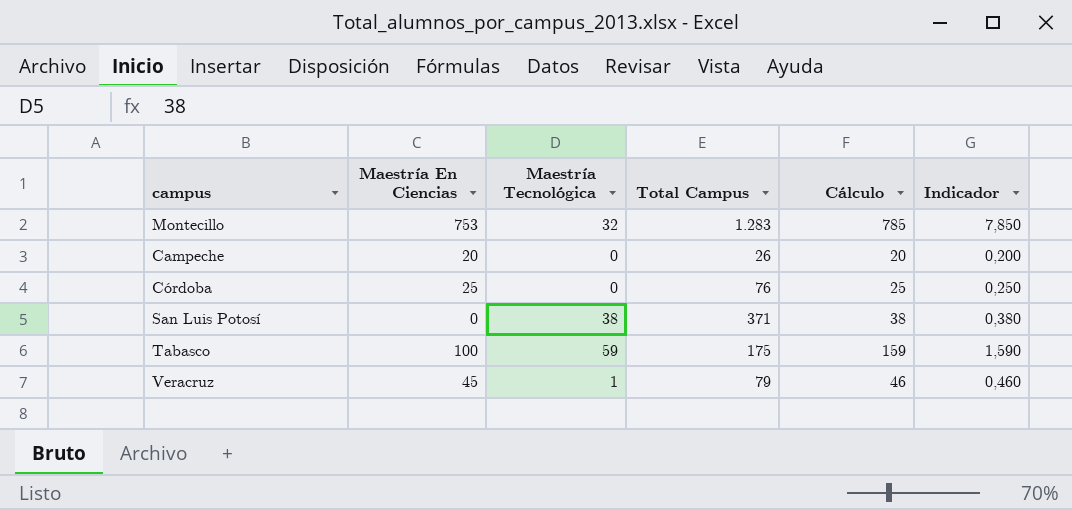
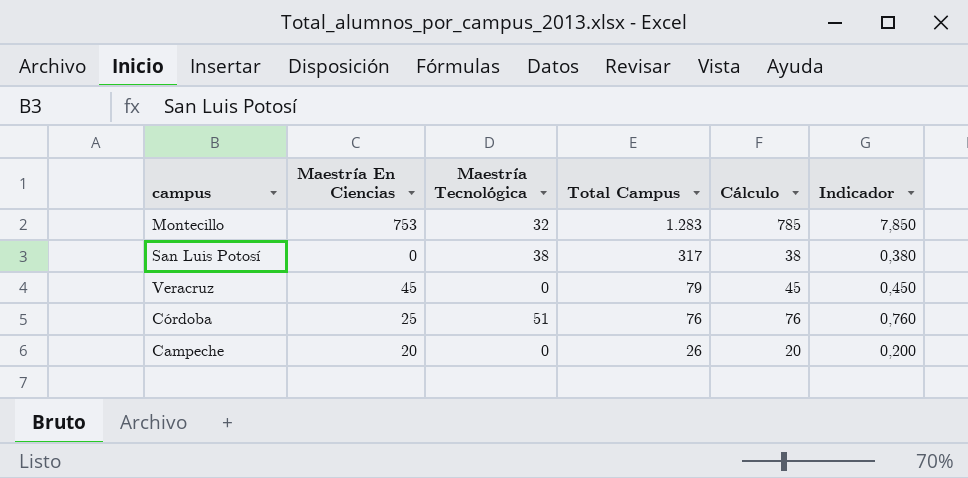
row order: none -> Total Campus descending
row Tabasco: 100 | 59 | 175 | 159 | 1,590 -> none
San Luis Potosí | Total Campus: 371 -> 317
Veracruz | Maestría Tecnológica: 1 -> 0
Veracruz | Cálculo: 46 -> 45
Veracruz | Indicador: 0,460 -> 0,450
Córdoba | Maestría Tecnológica: 0 -> 51
Córdoba | Cálculo: 25 -> 76
Córdoba | Indicador: 0,250 -> 0,760

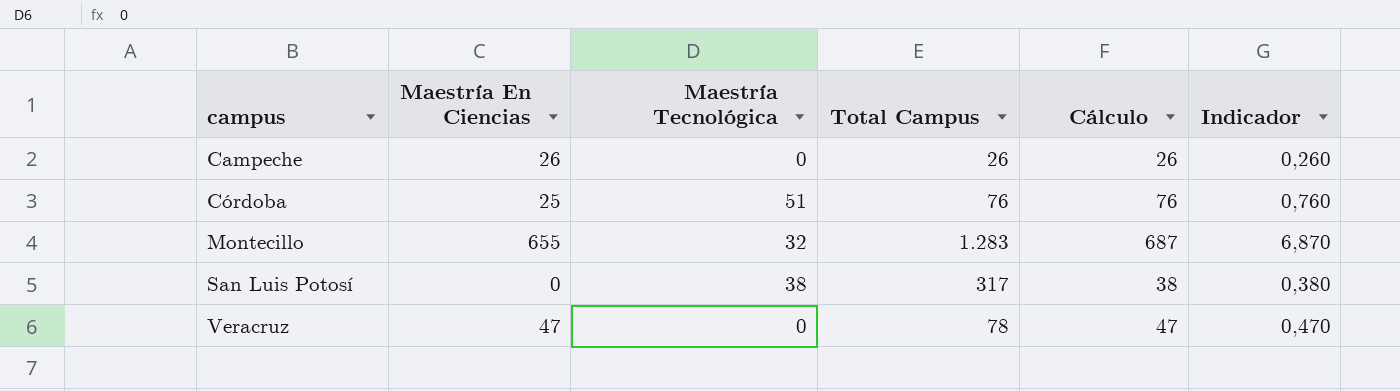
row order: Total Campus descending -> campus ascending
Campeche | Maestría En Ciencias: 20 -> 26
Campeche | Cálculo: 20 -> 26
Campeche | Indicador: 0,200 -> 0,260
Montecillo | Maestría En Ciencias: 753 -> 655
Montecillo | Cálculo: 785 -> 687
Montecillo | Indicador: 7,850 -> 6,870
Veracruz | Maestría En Ciencias: 45 -> 47
Veracruz | Total Campus: 79 -> 78
Veracruz | Cálculo: 45 -> 47
Veracruz | Indicador: 0,450 -> 0,470

